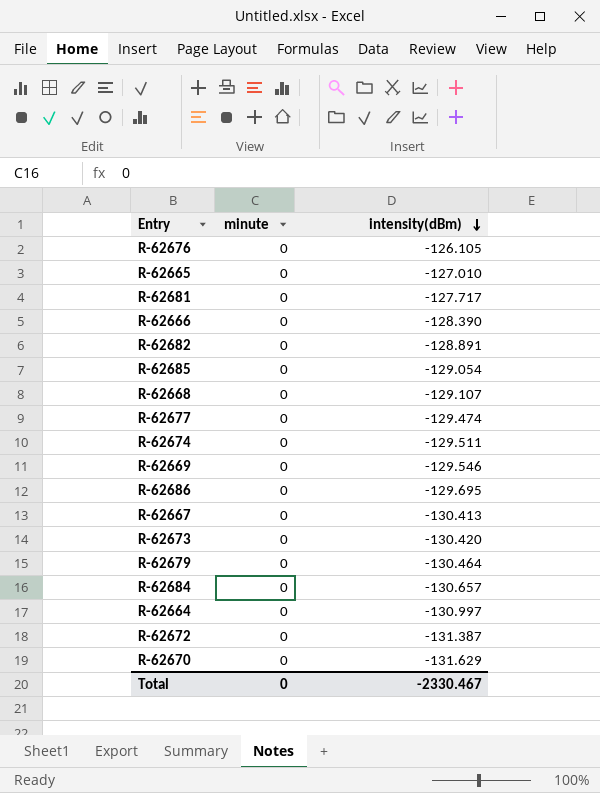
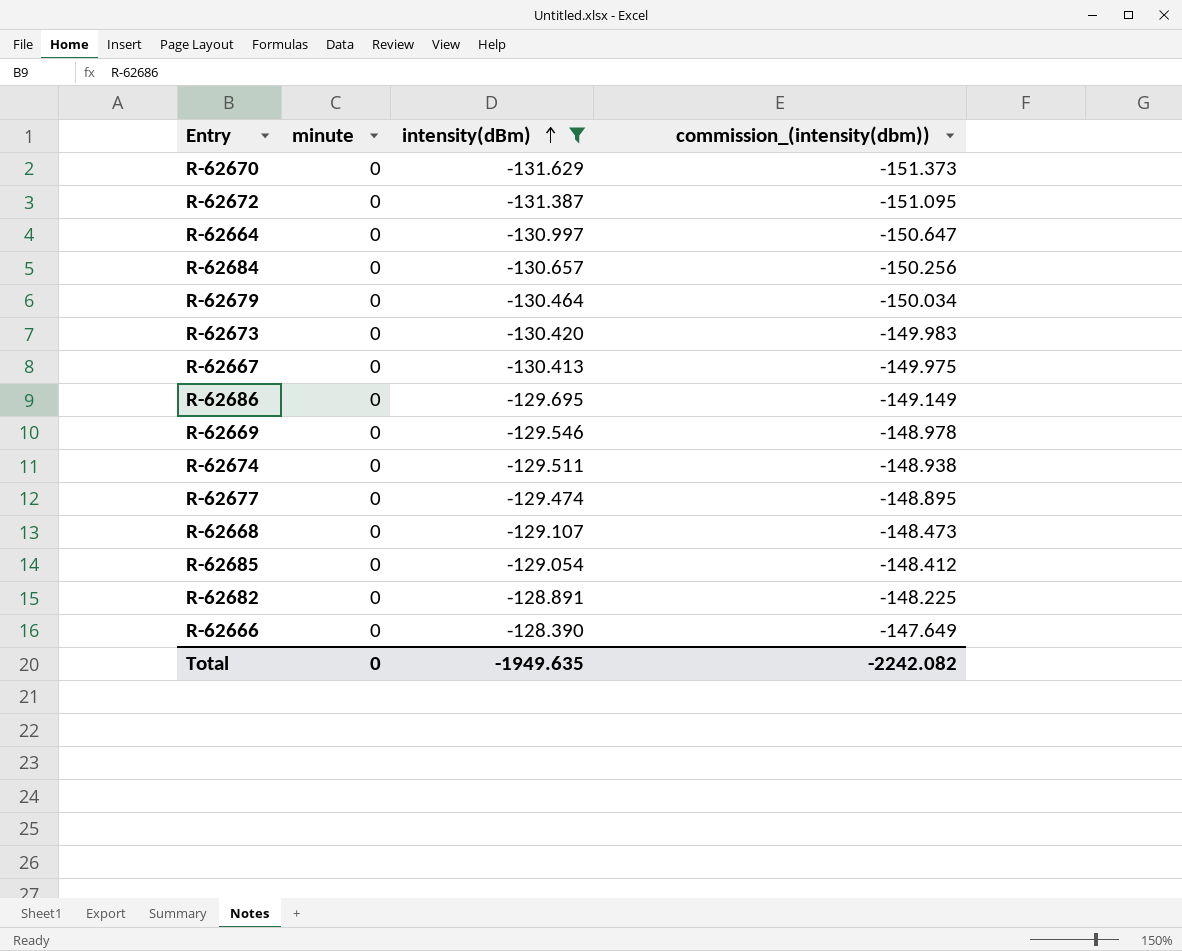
filter: none -> intensity(dBm) <= -128.390
row order: intensity(dBm) descending -> intensity(dBm) ascending
column commission_(intensity(dbm)) | formula: none -> [intensity(dBm)] * 1.15
Total | intensity(dBm): -2330.467 -> -1949.635

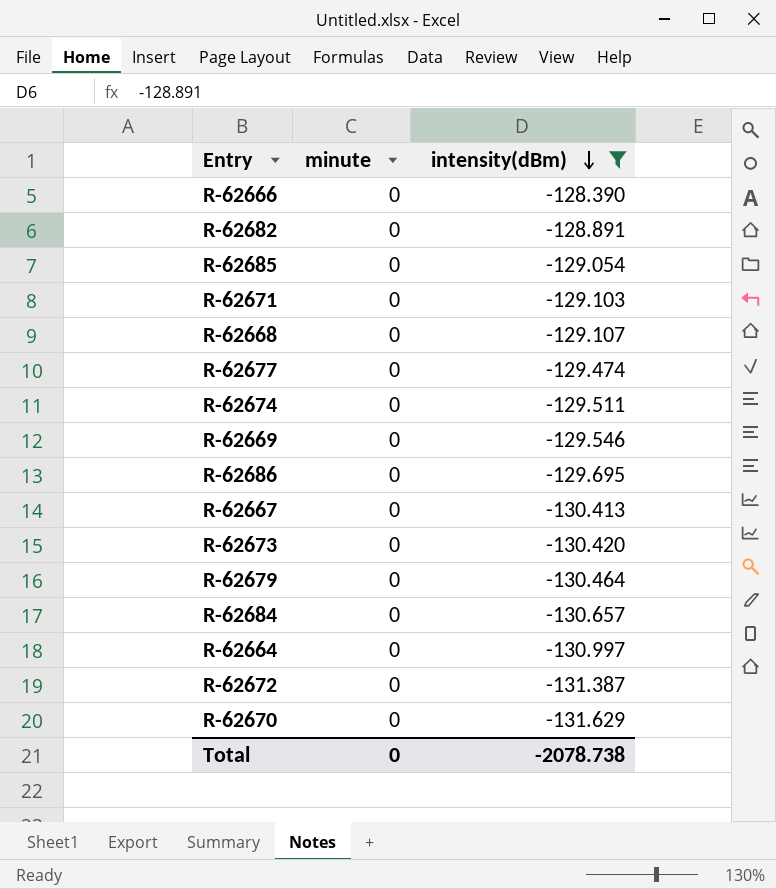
row order: intensity(dBm) ascending -> intensity(dBm) descending
column commission_(intensity(dbm)) | formula: [intensity(dBm)] * 1.15 -> none
row R-62671: none -> 0 | -129.103
Total | intensity(dBm): -1949.635 -> -2078.738

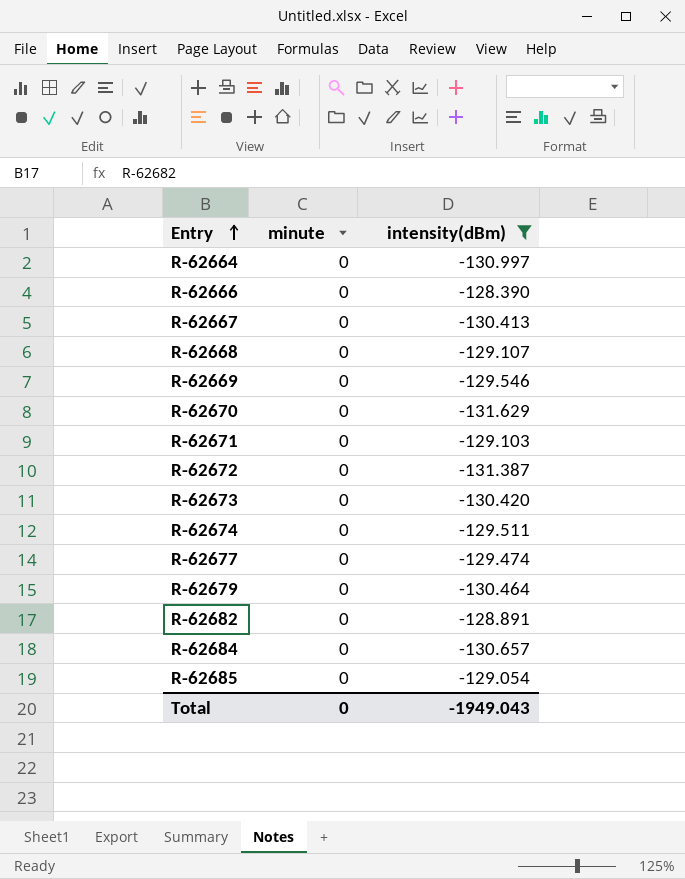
row order: intensity(dBm) descending -> Entry ascending
row R-62686: 0 | -129.695 -> none
Total | intensity(dBm): -2078.738 -> -1949.043

